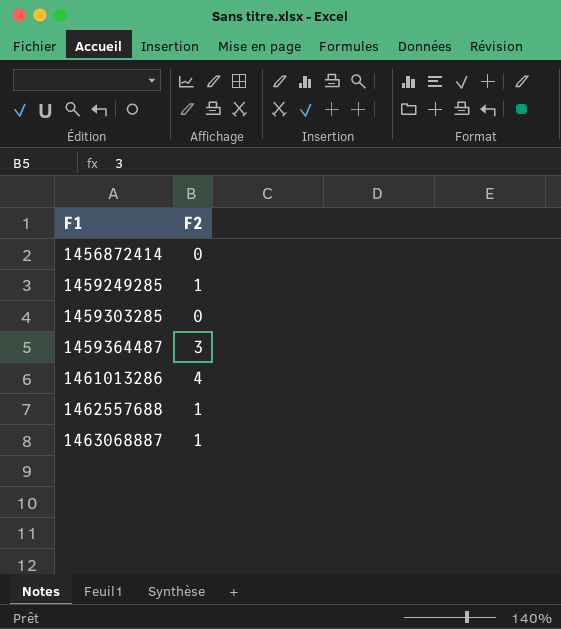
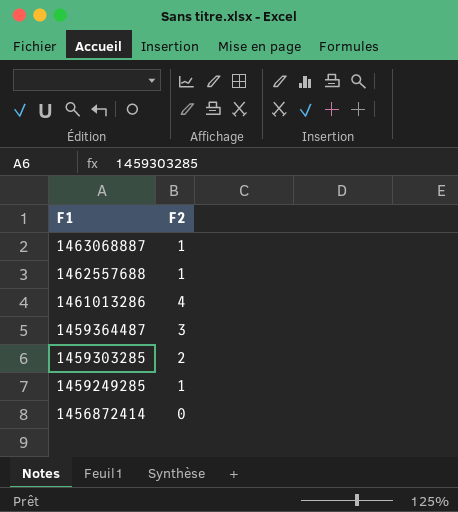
row order: F1 ascending -> F1 descending
1459303285 | F2: 0 -> 2

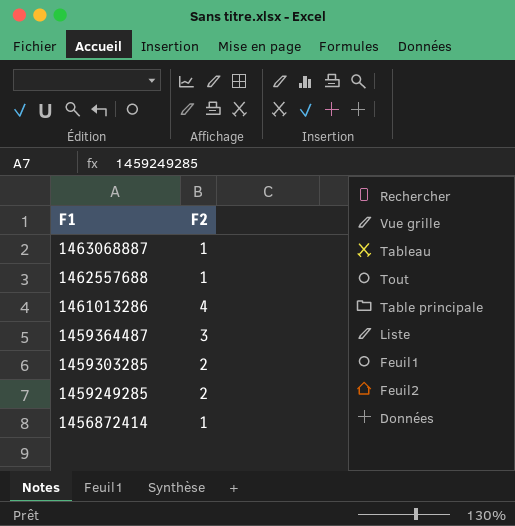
1459249285 | F2: 1 -> 2
1456872414 | F2: 0 -> 1

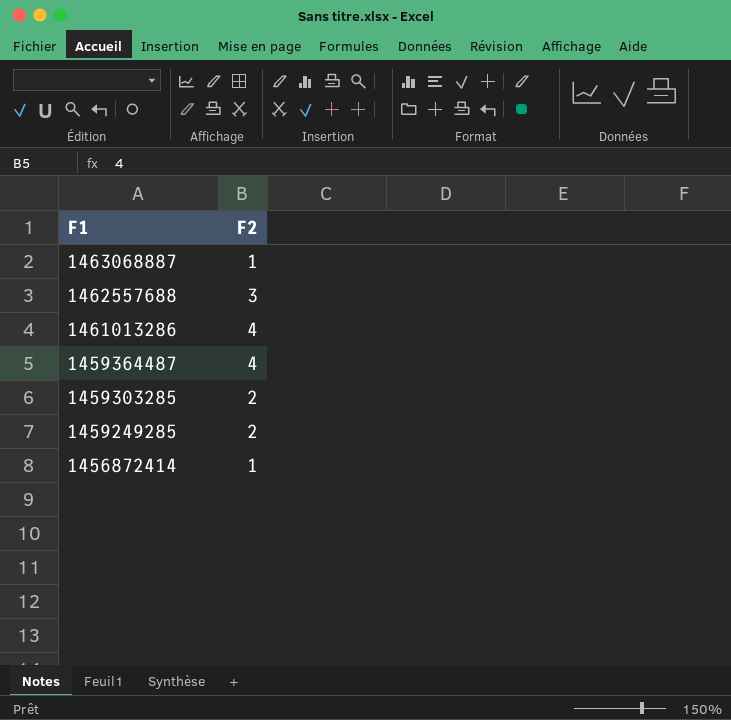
1462557688 | F2: 1 -> 3
1459364487 | F2: 3 -> 4

